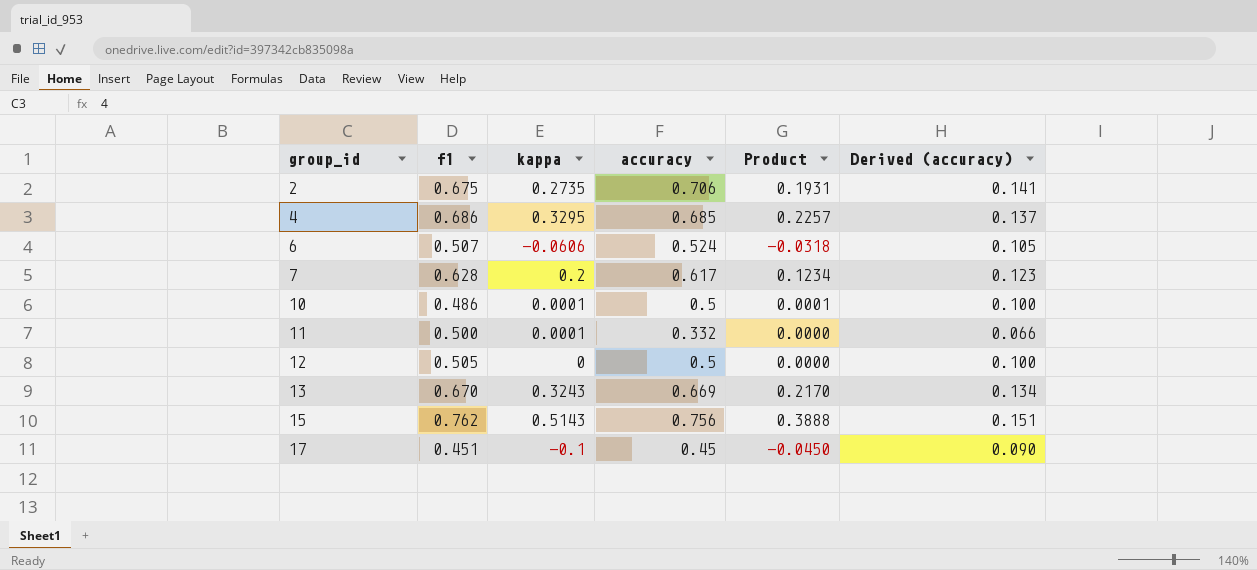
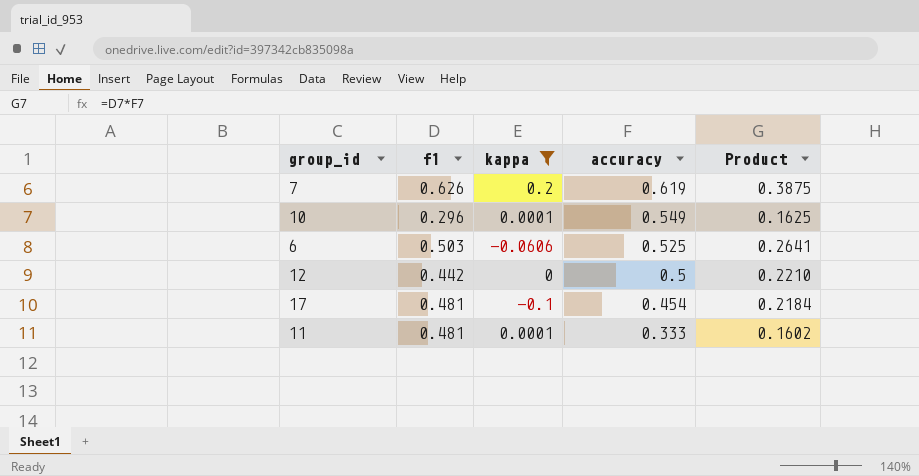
filter: none -> kappa <= 0.2
row order: group_id ascending -> accuracy descending
column Derived (accuracy) | formula: [accuracy] * 0.2 -> none
column Product | formula: [kappa] * [accuracy] -> [f1] * [accuracy]
7 | f1: 0.628 -> 0.626
7 | accuracy: 0.617 -> 0.619
10 | f1: 0.486 -> 0.296
10 | accuracy: 0.5 -> 0.549
6 | f1: 0.507 -> 0.503
6 | accuracy: 0.524 -> 0.525
12 | f1: 0.505 -> 0.442
17 | f1: 0.451 -> 0.481
17 | accuracy: 0.45 -> 0.454
11 | f1: 0.500 -> 0.481
11 | accuracy: 0.332 -> 0.333

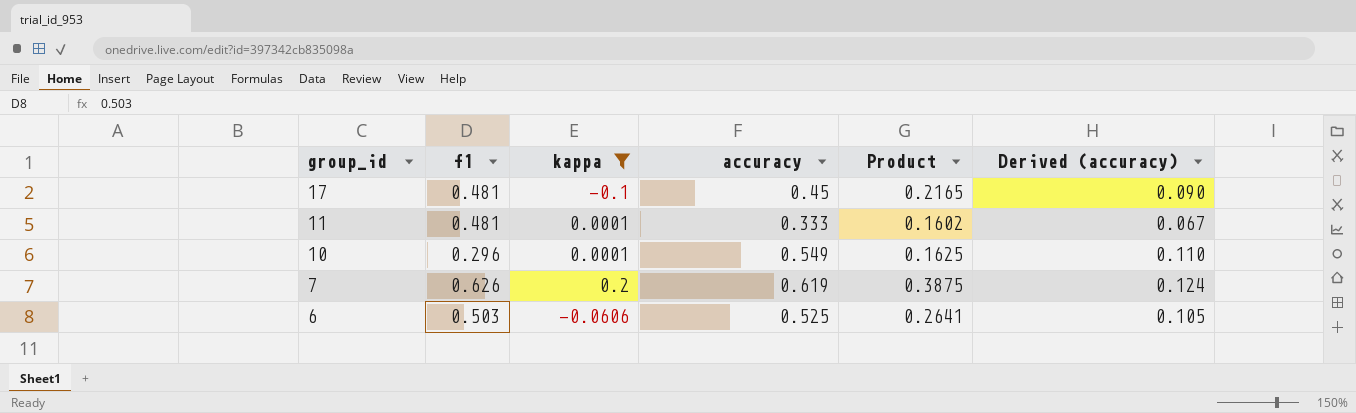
row order: accuracy descending -> group_id descending
column Derived (accuracy) | formula: none -> [accuracy] * 0.2
row 12: 0.442 | 0 | 0.5 | 0.2210 -> none
17 | accuracy: 0.454 -> 0.45
17 | Product: 0.2184 -> 0.2165

